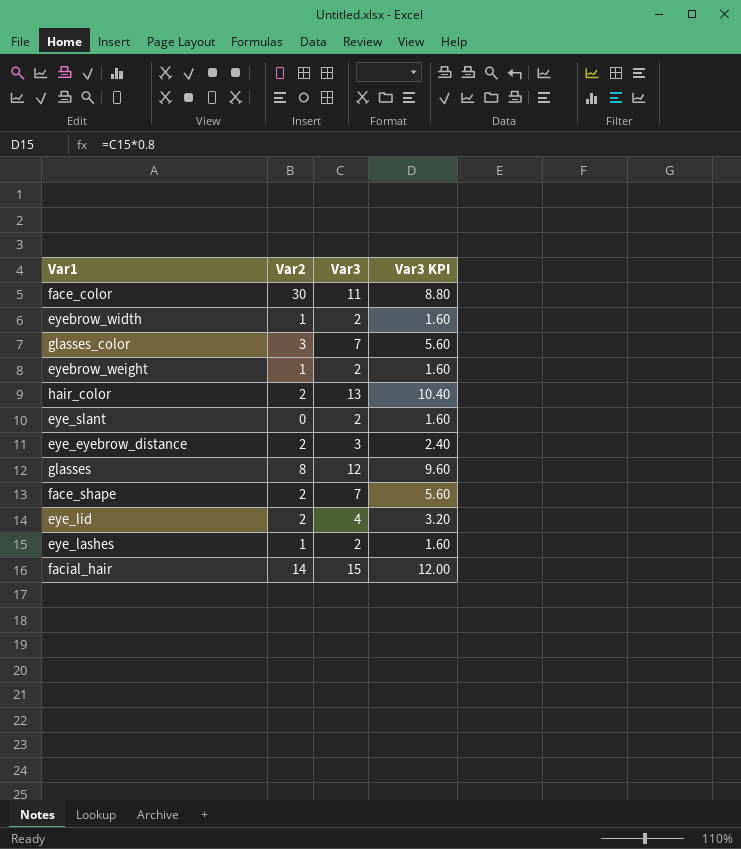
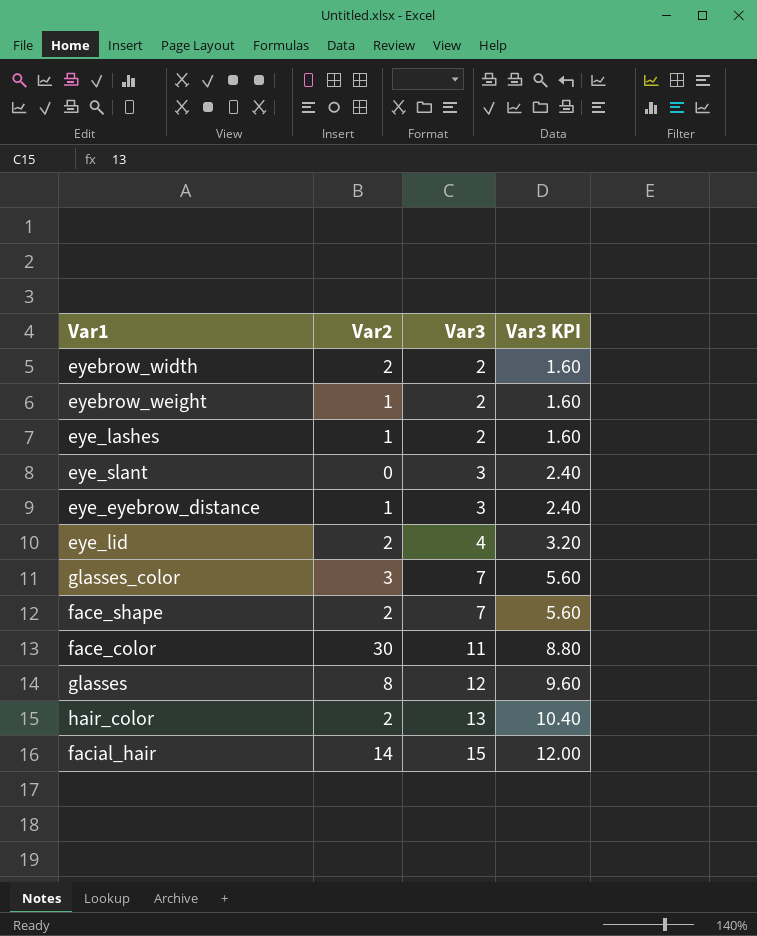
row order: none -> Var3 ascending
eyebrow_width | Var2: 1 -> 2
eye_slant | Var3: 2 -> 3
eye_slant | Var3 KPI: 1.60 -> 2.40
eye_eyebrow_distance | Var2: 2 -> 1

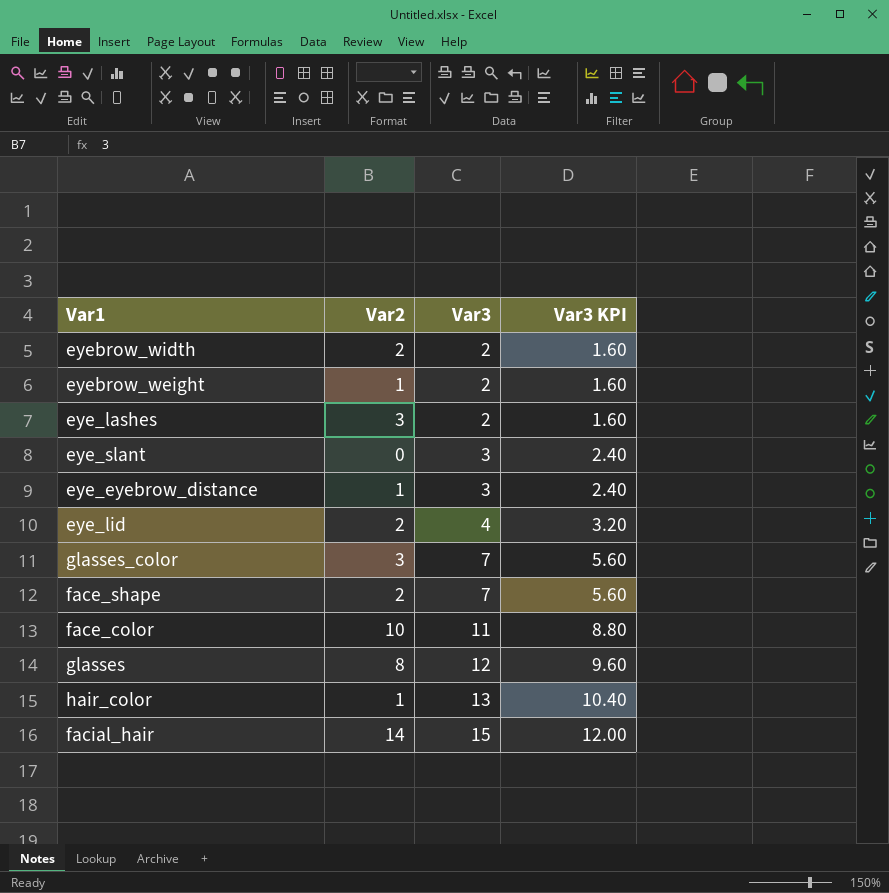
eye_lashes | Var2: 1 -> 3
face_color | Var2: 30 -> 10
hair_color | Var2: 2 -> 1

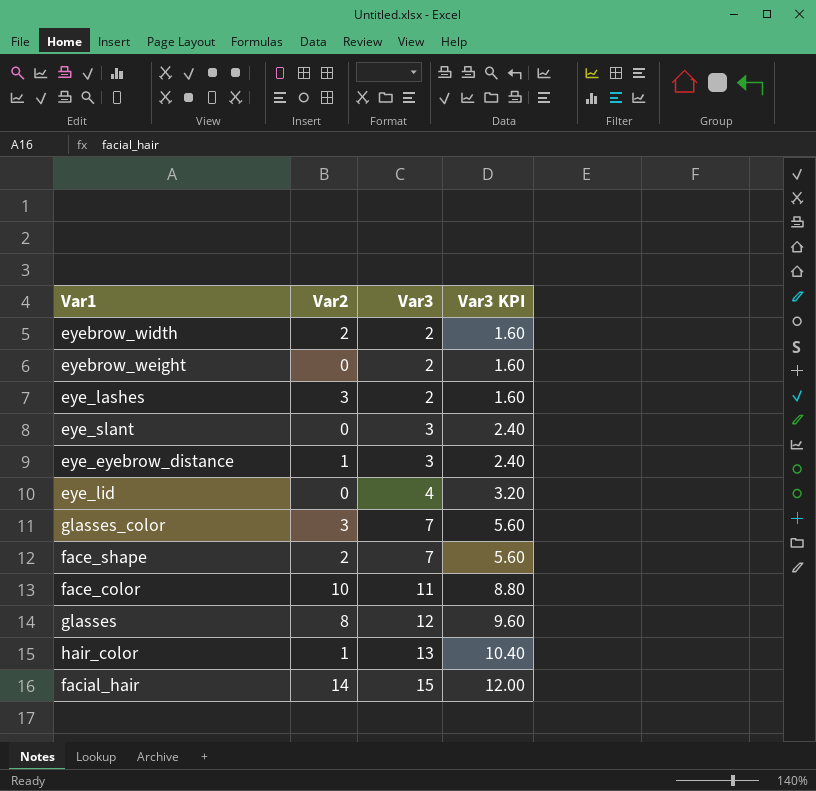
eyebrow_weight | Var2: 1 -> 0
eye_lid | Var2: 2 -> 0

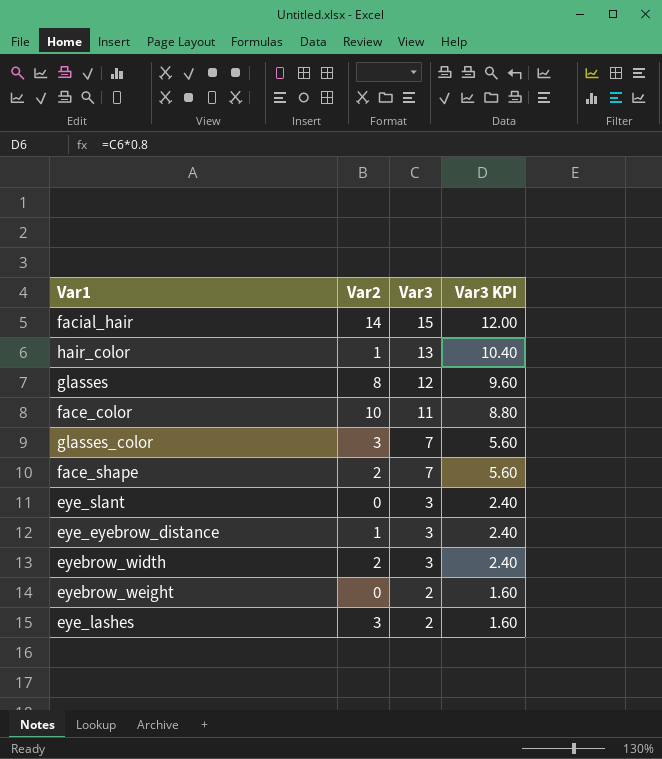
row order: Var3 ascending -> Var3 descending
row eye_lid: 0 | 4 | 3.20 -> none
eyebrow_width | Var3: 2 -> 3
eyebrow_width | Var3 KPI: 1.60 -> 2.40

